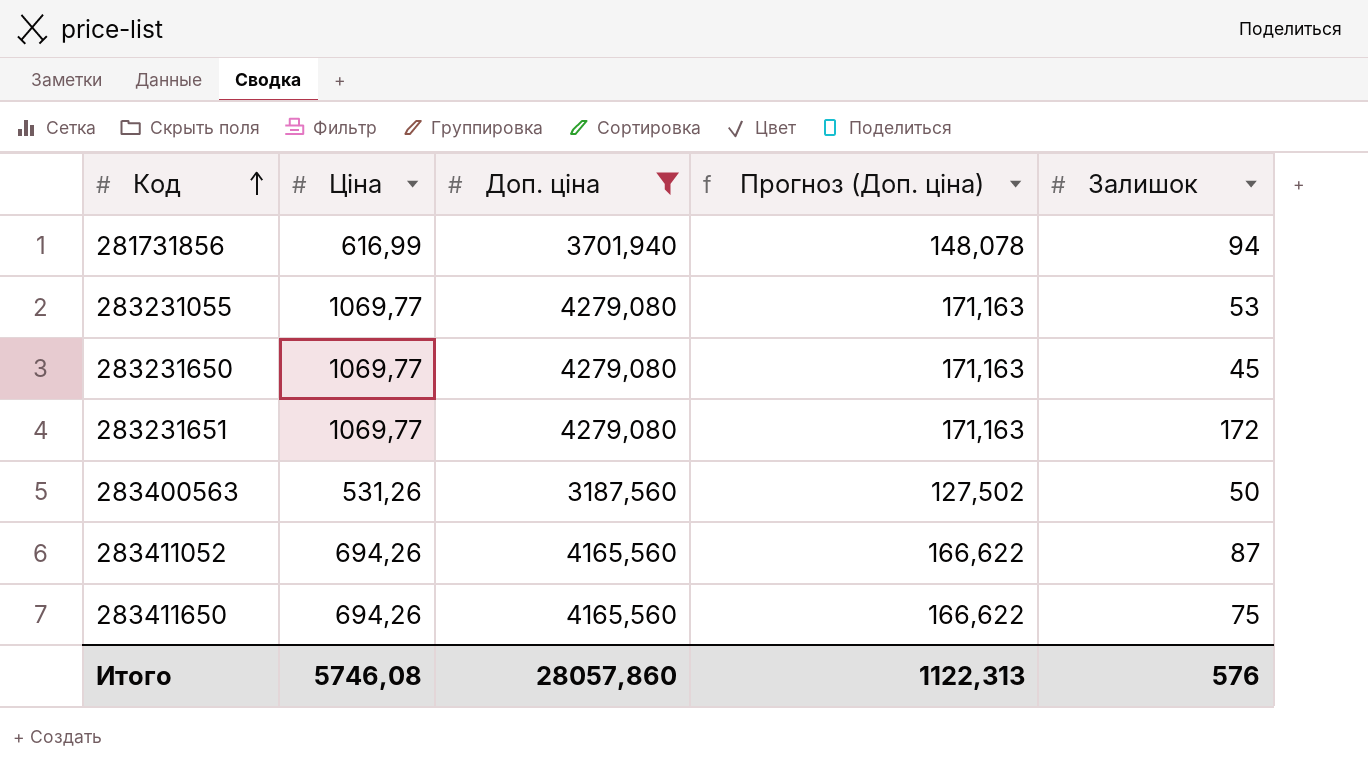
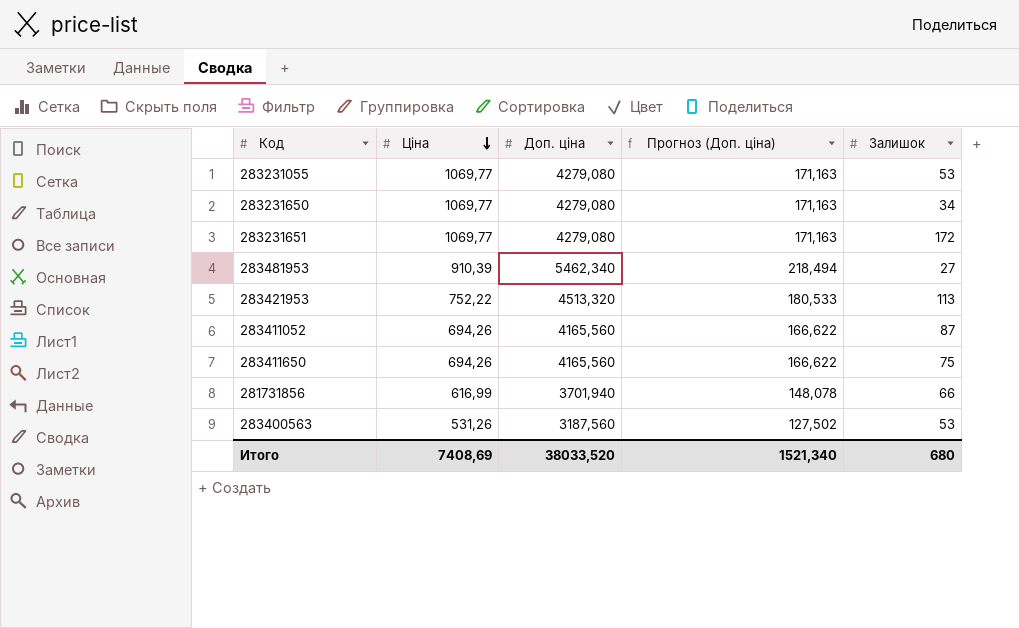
filter: Доп. ціна <= 4279,080 -> none
row order: Код ascending -> Ціна descending
283231650 | Залишок: 45 -> 34
281731856 | Залишок: 94 -> 66
283400563 | Залишок: 50 -> 53
Итого | Ціна: 5746,08 -> 7408,69
Итого | Доп. ціна: 28057,860 -> 38033,520
Итого | Прогноз (Доп. ціна): 1122,313 -> 1521,340
Итого | Залишок: 576 -> 680

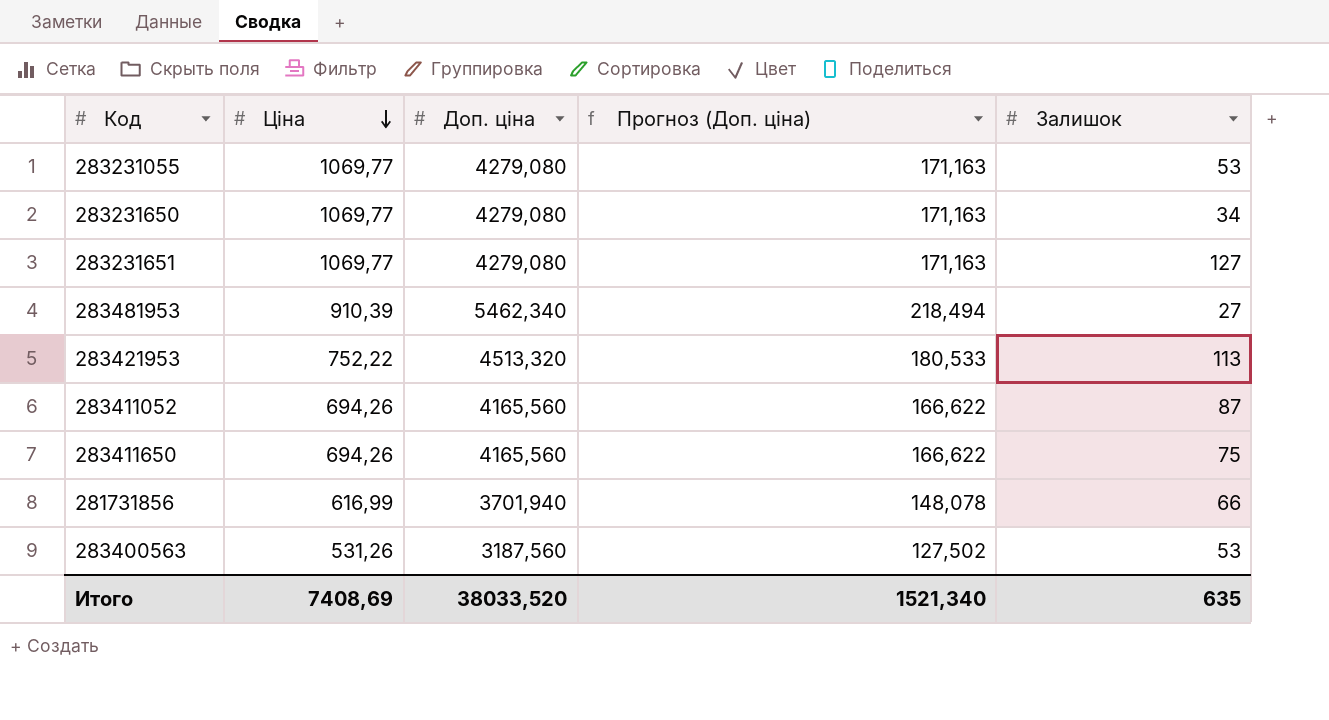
283231651 | Залишок: 172 -> 127
Итого | Залишок: 680 -> 635

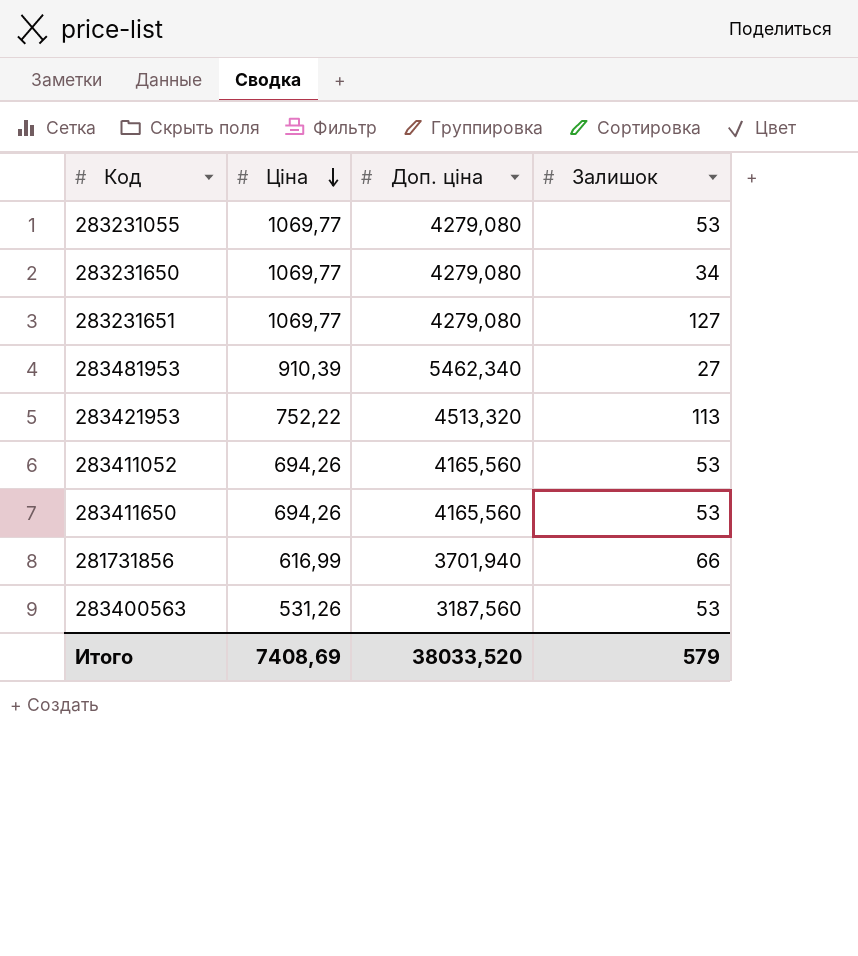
column Прогноз (Доп. ціна) | formula: [Доп. ціна] * 0,04 -> none
283411052 | Залишок: 87 -> 53
283411650 | Залишок: 75 -> 53
Итого | Залишок: 635 -> 579

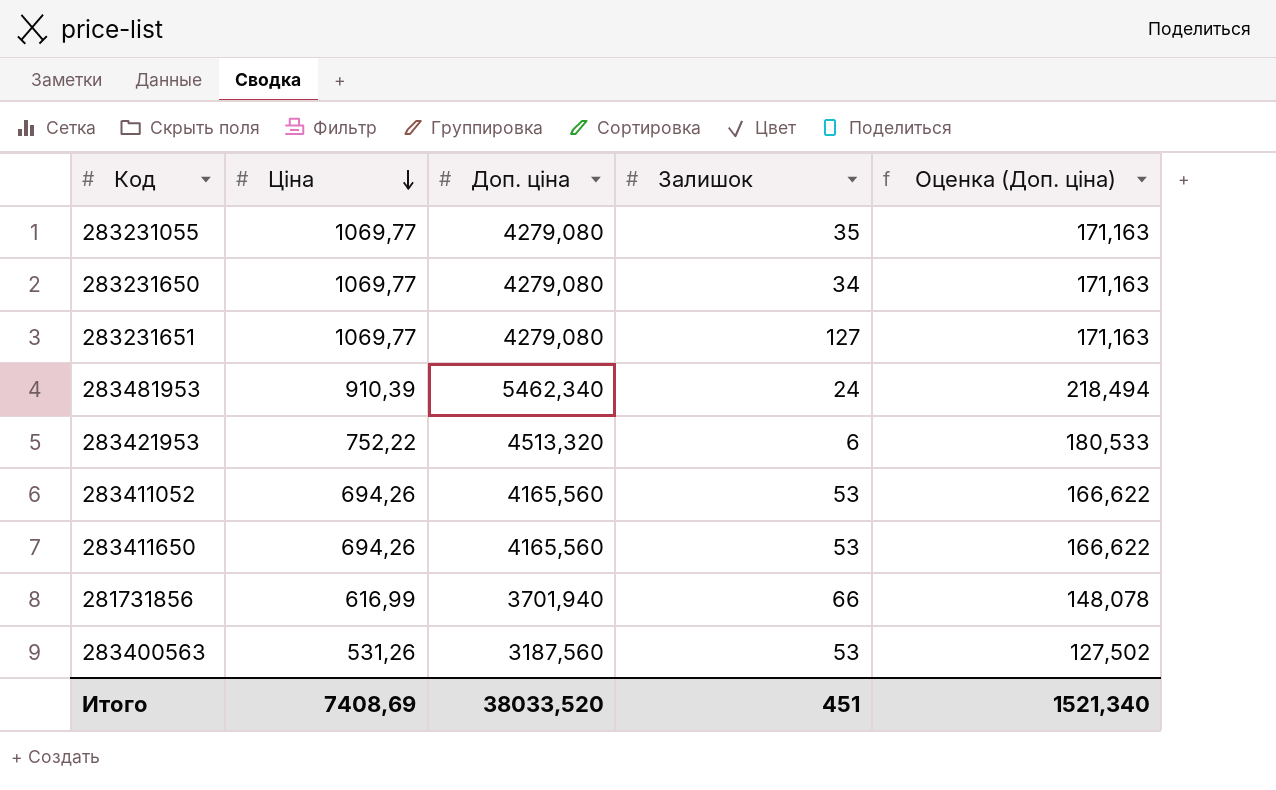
column Оценка (Доп. ціна) | formula: none -> [Доп. ціна] * 0,04
283231055 | Залишок: 53 -> 35
283481953 | Залишок: 27 -> 24
283421953 | Залишок: 113 -> 6
Итого | Залишок: 579 -> 451

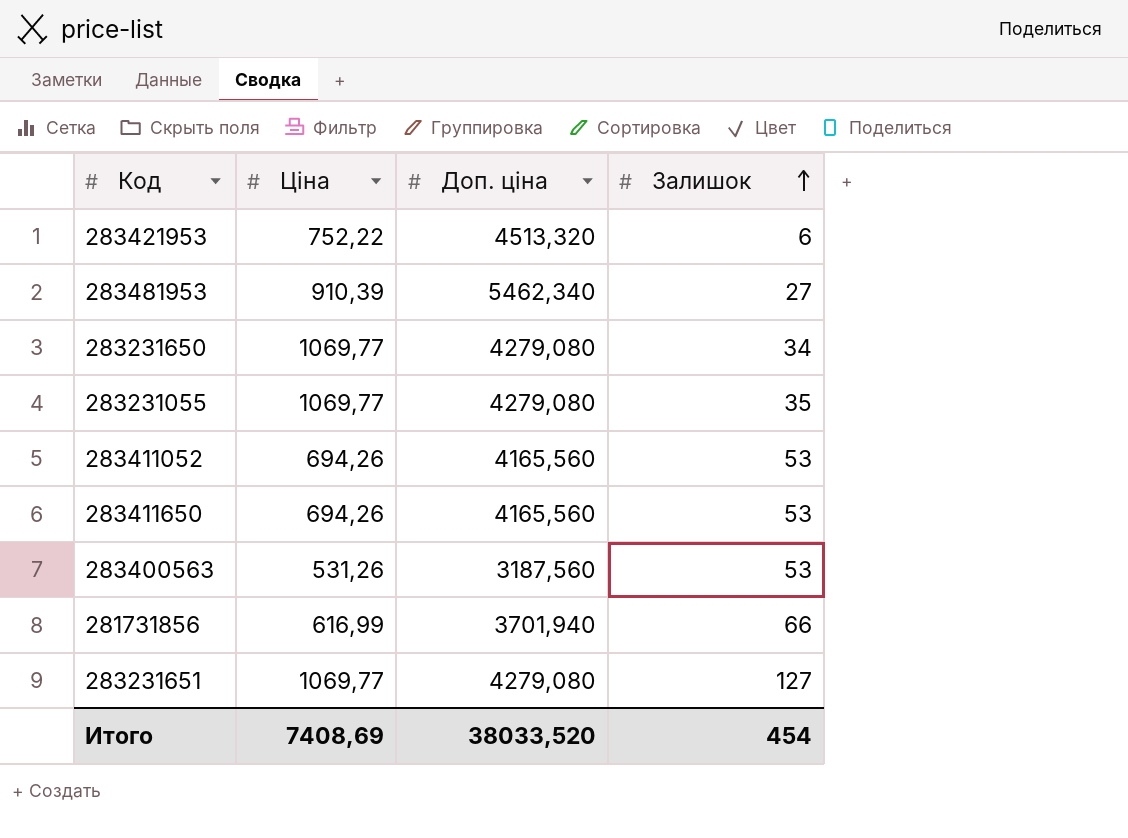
row order: Ціна descending -> Залишок ascending
column Оценка (Доп. ціна) | formula: [Доп. ціна] * 0,04 -> none
283481953 | Залишок: 24 -> 27
Итого | Залишок: 451 -> 454

